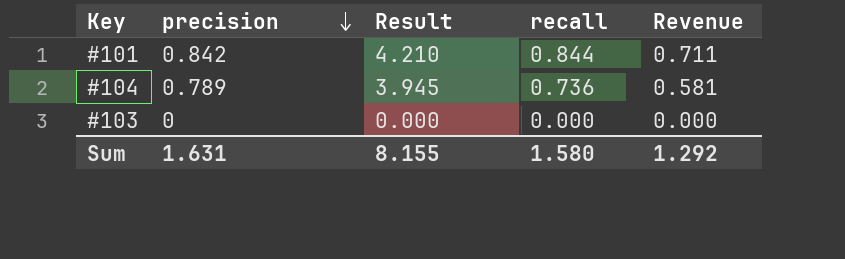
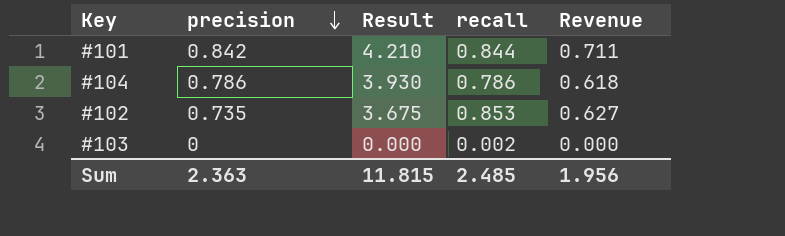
#104 | precision: 0.789 -> 0.786
#104 | Result: 3.945 -> 3.930
#104 | recall: 0.736 -> 0.786
#104 | Revenue: 0.581 -> 0.618
row #102: none -> 0.735 | 3.675 | 0.853 | 0.627
#103 | recall: 0.000 -> 0.002
Sum | precision: 1.631 -> 2.363
Sum | Result: 8.155 -> 11.815
Sum | recall: 1.580 -> 2.485
Sum | Revenue: 1.292 -> 1.956

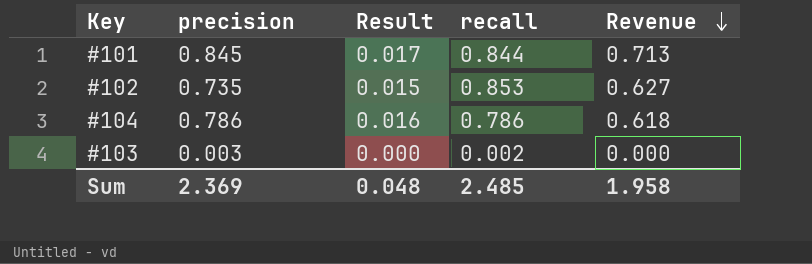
row order: precision descending -> Revenue descending
column Result | formula: [precision] * 5 -> [precision] * 0.02
#101 | precision: 0.842 -> 0.845
#101 | Revenue: 0.711 -> 0.713
#103 | precision: 0 -> 0.003
Sum | precision: 2.363 -> 2.369
Sum | Result: 11.815 -> 0.048
Sum | Revenue: 1.956 -> 1.958

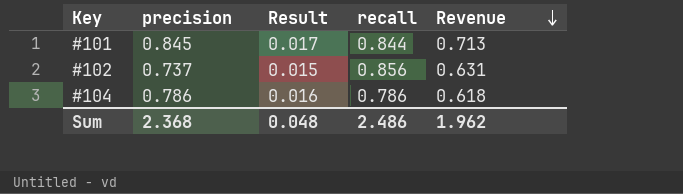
row #103: 0.003 | 0.000 | 0.002 | 0.000 -> none
#102 | precision: 0.735 -> 0.737
#102 | recall: 0.853 -> 0.856
#102 | Revenue: 0.627 -> 0.631
Sum | precision: 2.369 -> 2.368
Sum | recall: 2.485 -> 2.486
Sum | Revenue: 1.958 -> 1.962

